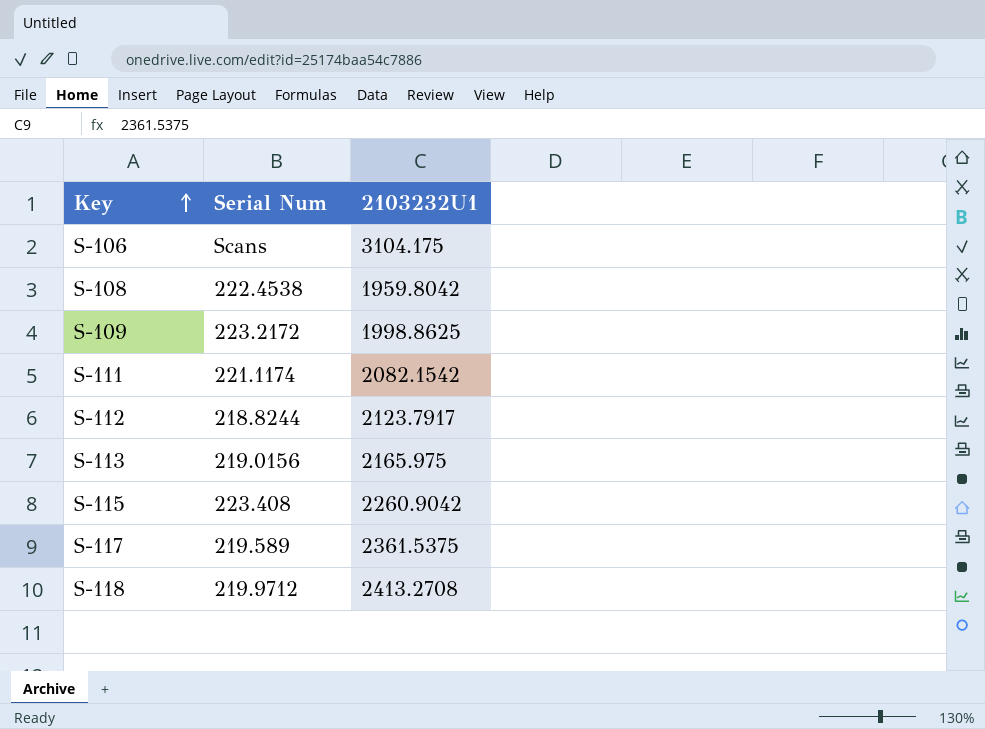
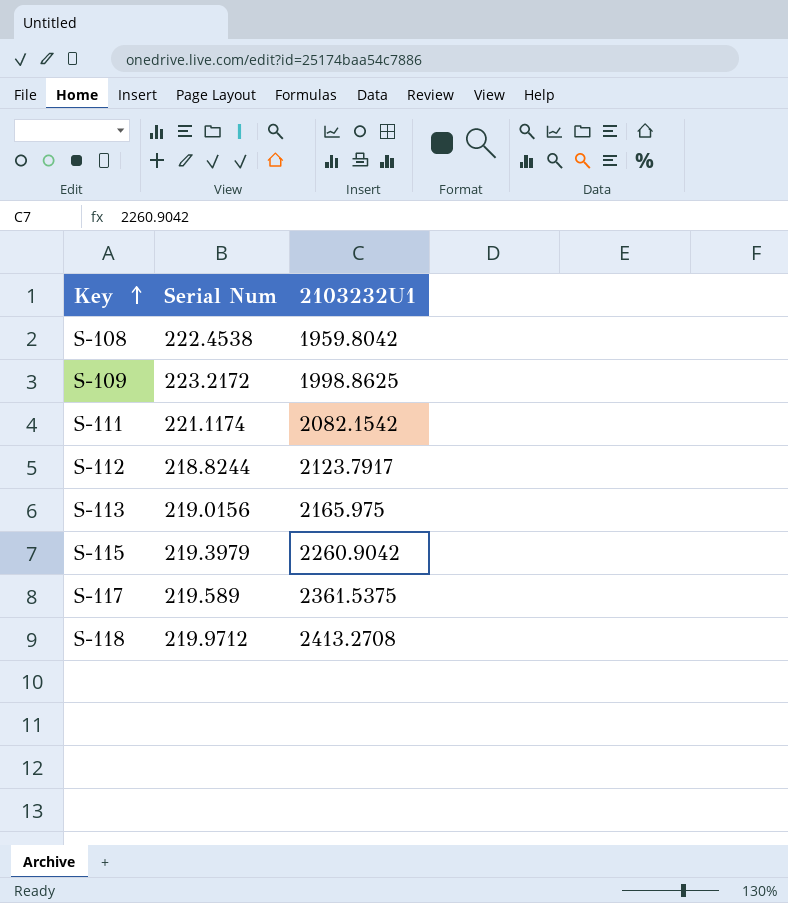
row S-106: Scans | 3104.175 -> none
S-115 | Serial Num: 223.408 -> 219.3979

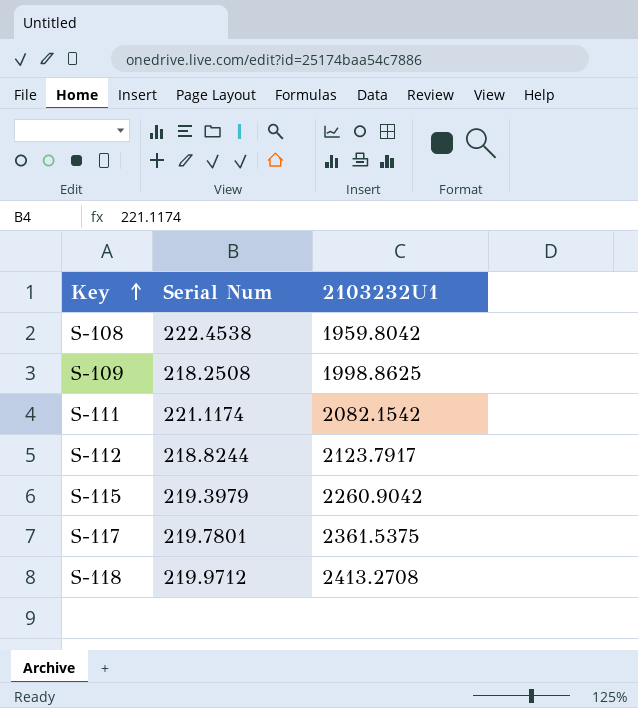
row S-113: 219.0156 | 2165.975 -> none
S-109 | Serial Num: 223.2172 -> 218.2508
S-117 | Serial Num: 219.589 -> 219.7801

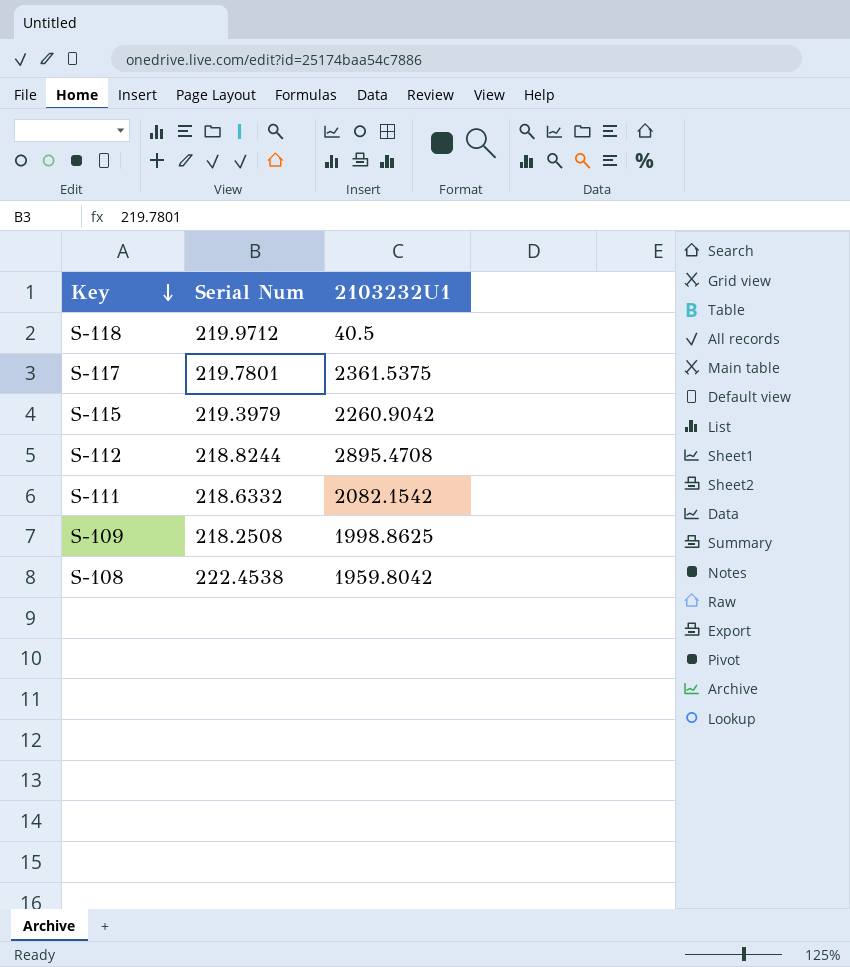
row order: Key ascending -> Key descending
S-118 | 2103232U1: 2413.2708 -> 40.5
S-112 | 2103232U1: 2123.7917 -> 2895.4708
S-111 | Serial Num: 221.1174 -> 218.6332

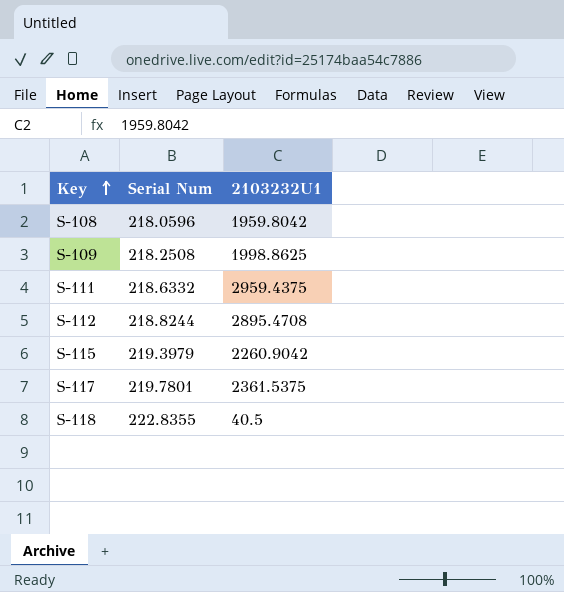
row order: Key descending -> Key ascending
S-108 | Serial Num: 222.4538 -> 218.0596
S-111 | 2103232U1: 2082.1542 -> 2959.4375
S-118 | Serial Num: 219.9712 -> 222.8355

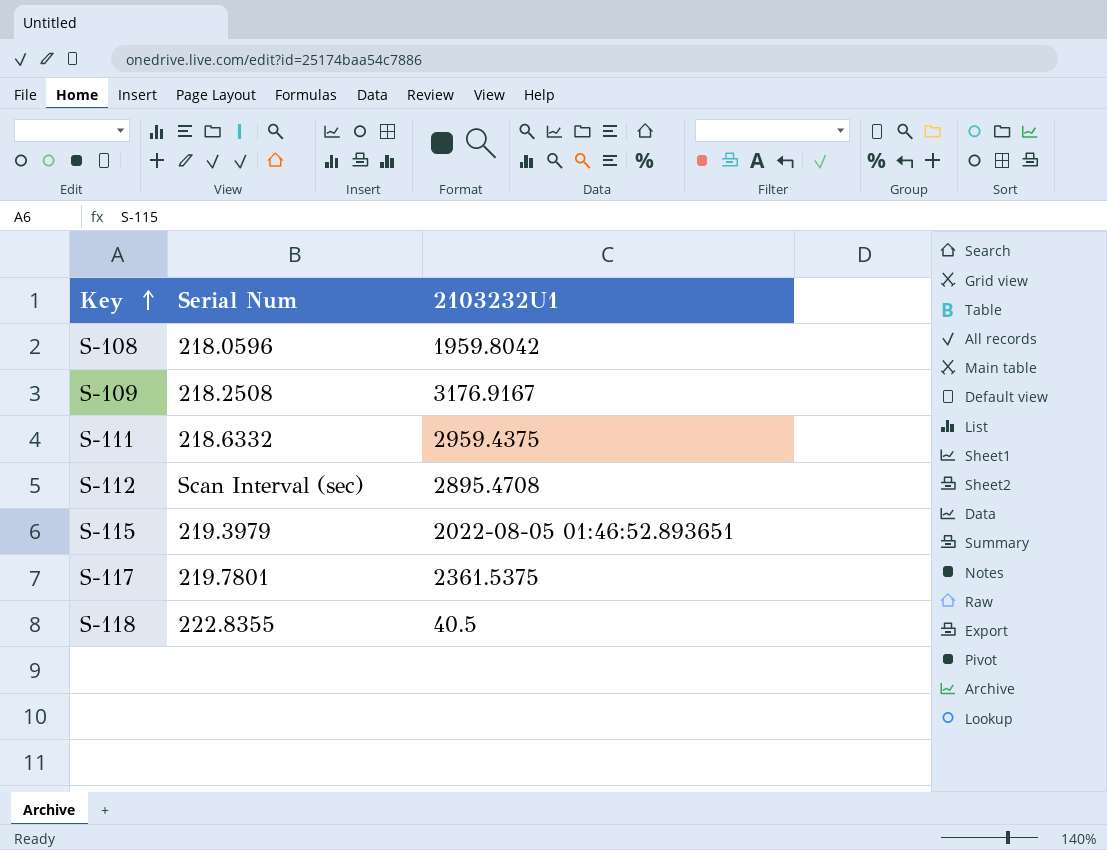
S-109 | 2103232U1: 1998.8625 -> 3176.9167
S-112 | Serial Num: 218.8244 -> Scan Interval (sec)
S-115 | 2103232U1: 2260.9042 -> 2022-08-05 01:46:52.893651

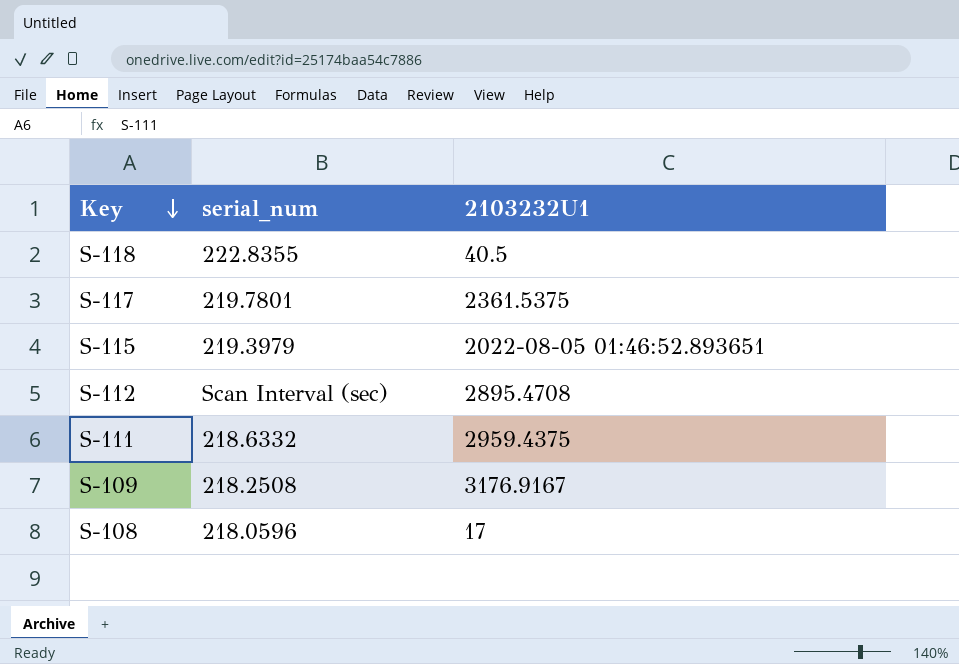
row order: Key ascending -> Key descending
column name: Serial Num -> serial_num
S-108 | 2103232U1: 1959.8042 -> 17

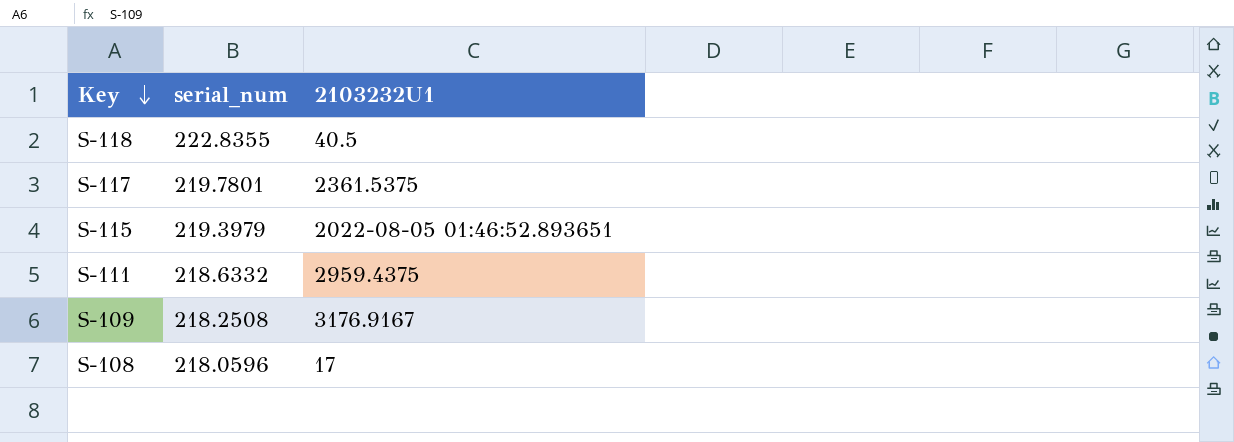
row S-112: Scan Interval (sec) | 2895.4708 -> none

